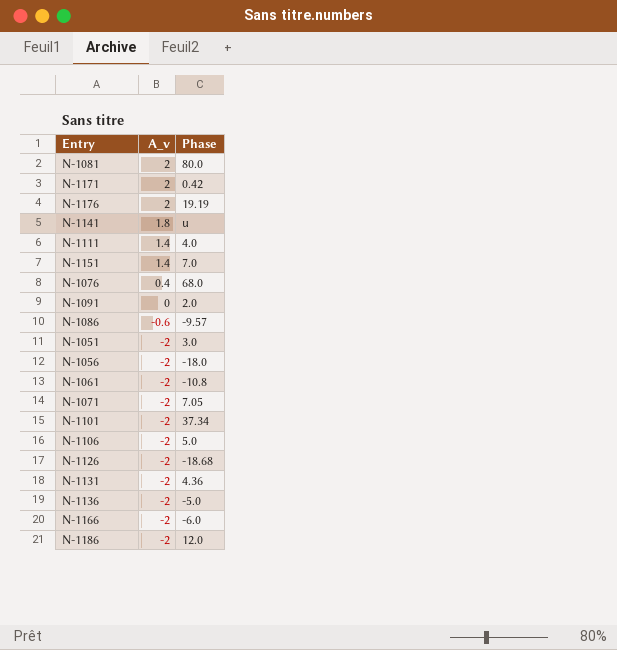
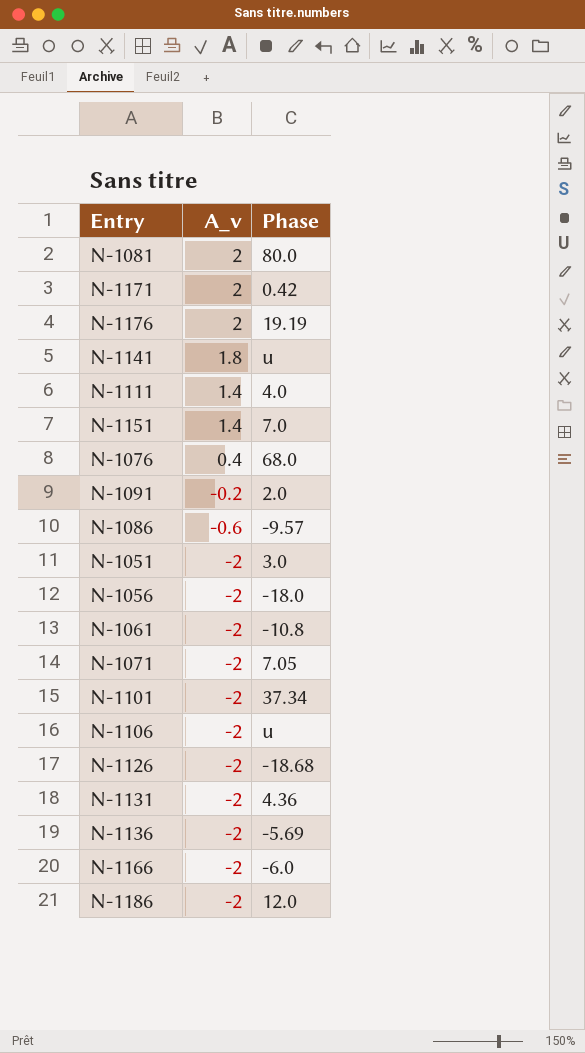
N-1091 | A_v: 0 -> -0.2
N-1106 | Phase: 5.0 -> u
N-1136 | Phase: -5.0 -> -5.69

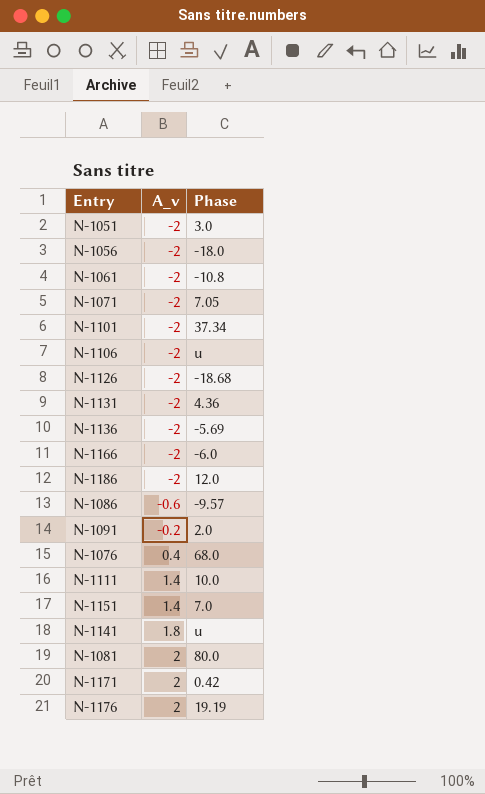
row order: A_v descending -> A_v ascending
N-1111 | Phase: 4.0 -> 10.0

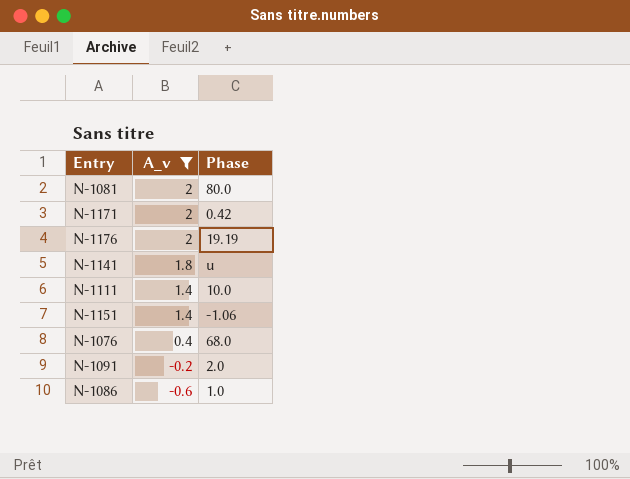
filter: none -> A_v != -2
row order: A_v ascending -> A_v descending
N-1151 | Phase: 7.0 -> -1.06
N-1086 | Phase: -9.57 -> 1.0

